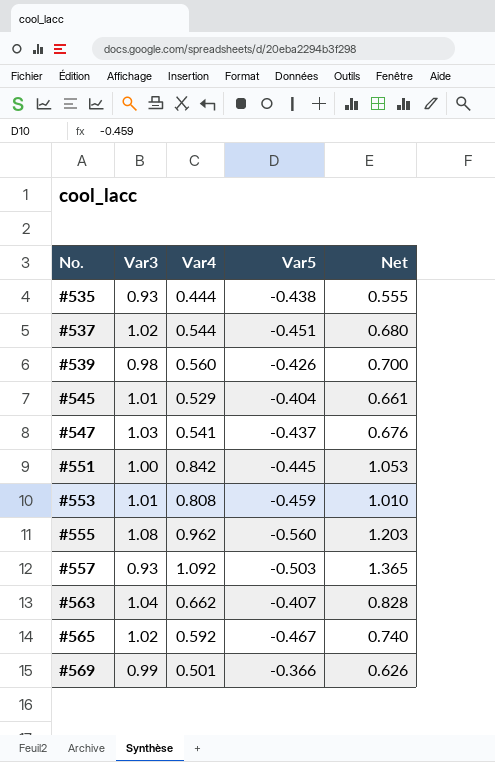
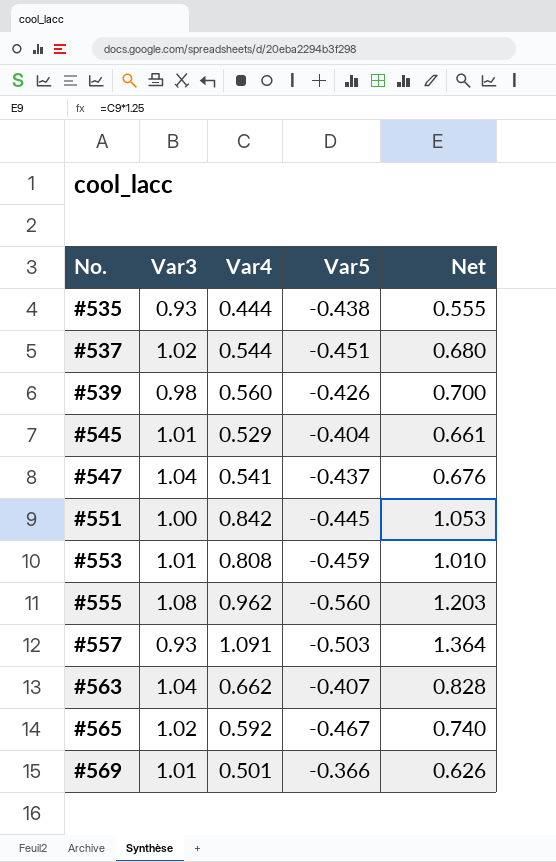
#547 | Var3: 1.03 -> 1.04
#557 | Var4: 1.092 -> 1.091
#557 | Net: 1.365 -> 1.364
#569 | Var3: 0.99 -> 1.01

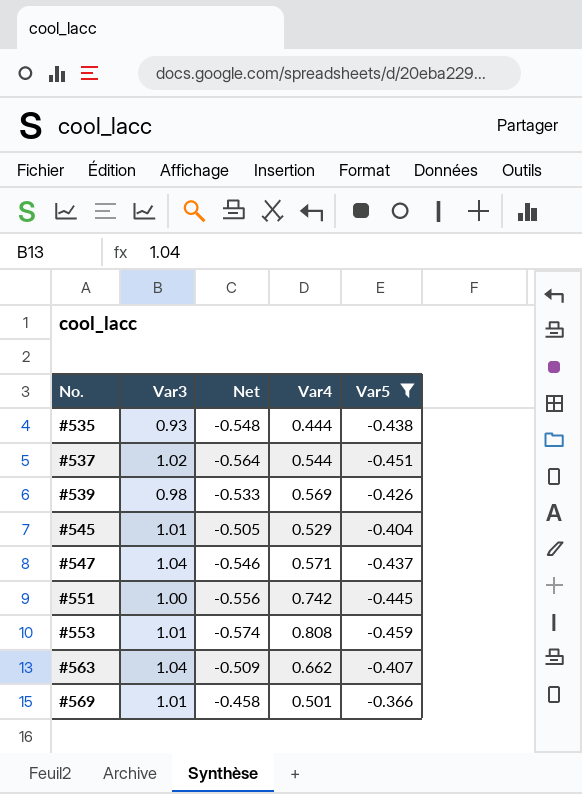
filter: none -> Var5 >= -0.459
column Net | formula: [Var4] * 1.25 -> [Var5] * 1.25
column Net | position: 5 -> 3
#539 | Var4: 0.560 -> 0.569
#547 | Var4: 0.541 -> 0.571
#551 | Var4: 0.842 -> 0.742

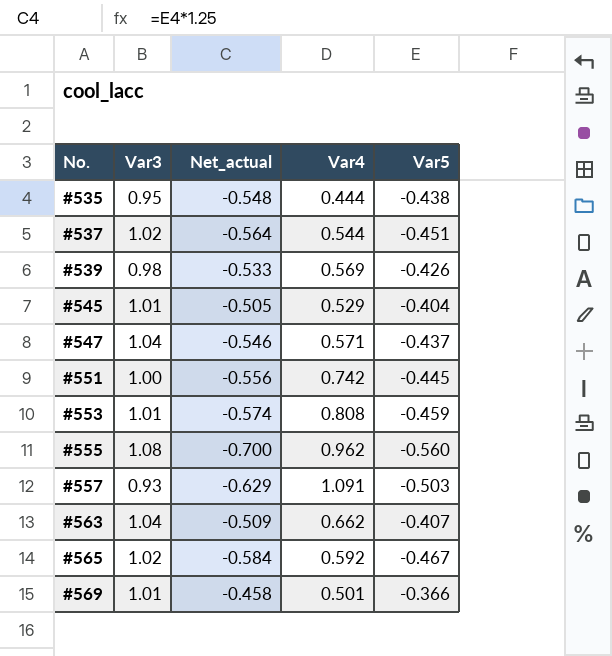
filter: Var5 >= -0.459 -> none
column name: Net -> Net_actual
#535 | Var3: 0.93 -> 0.95

